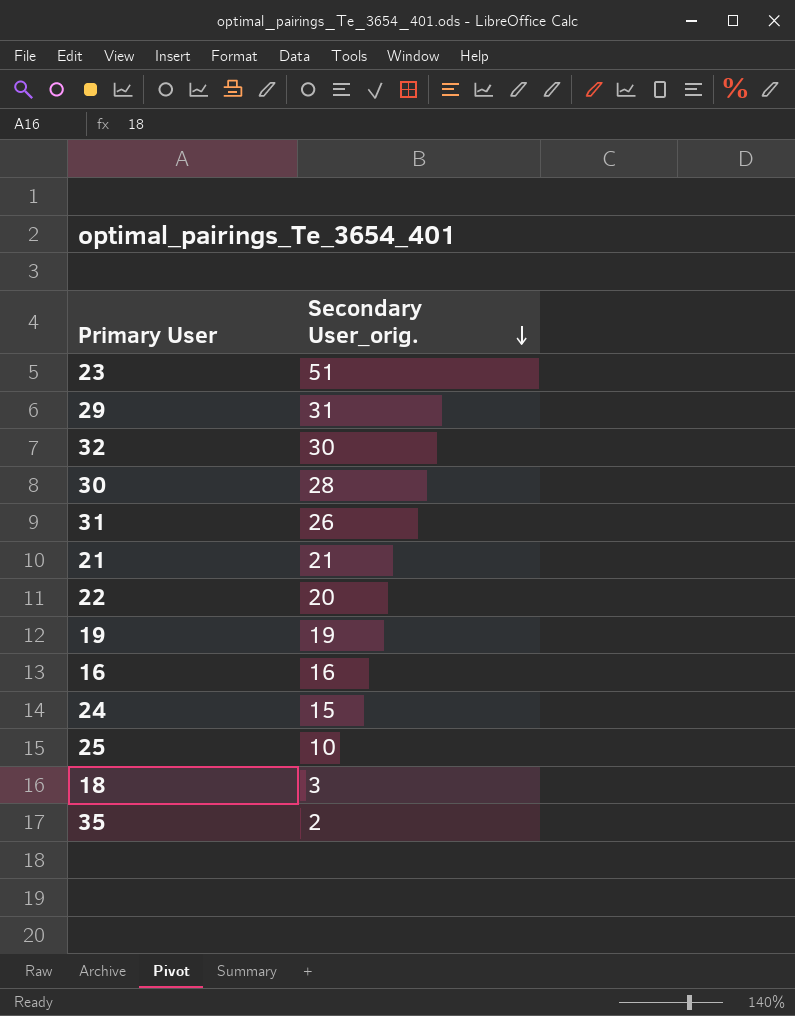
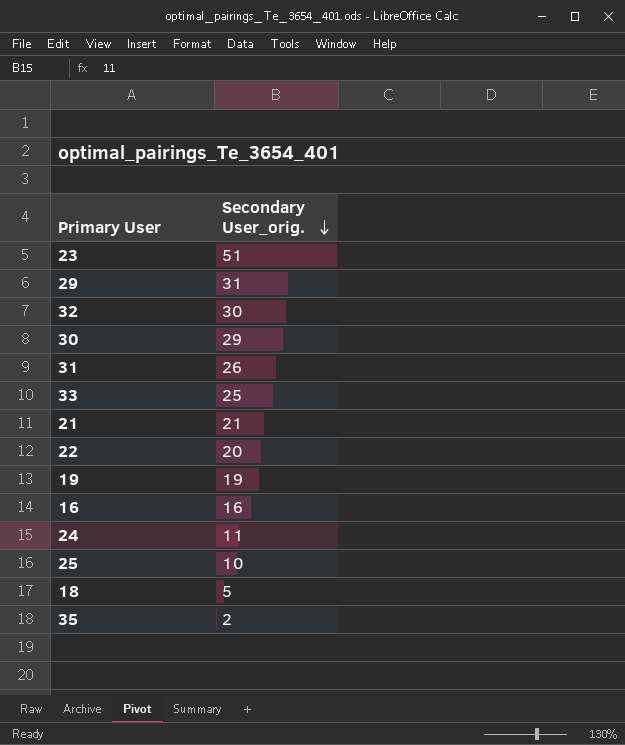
30 | Secondary User_orig.: 28 -> 29
row 33: none -> 25
24 | Secondary User_orig.: 15 -> 11
18 | Secondary User_orig.: 3 -> 5

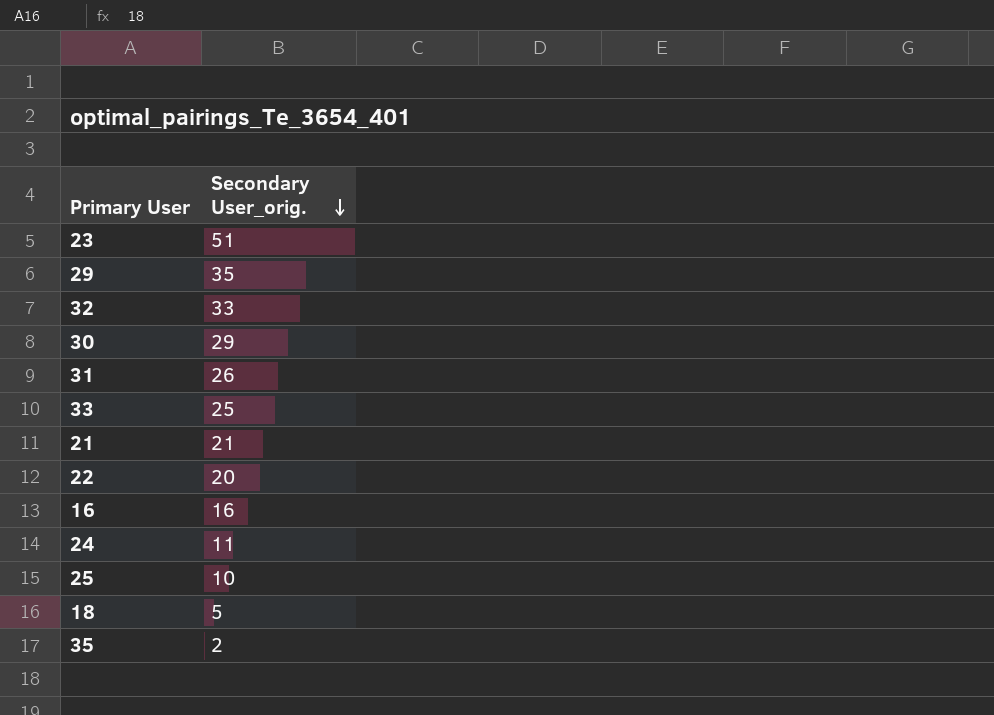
row 19: 19 -> none
29 | Secondary User_orig.: 31 -> 35
32 | Secondary User_orig.: 30 -> 33

